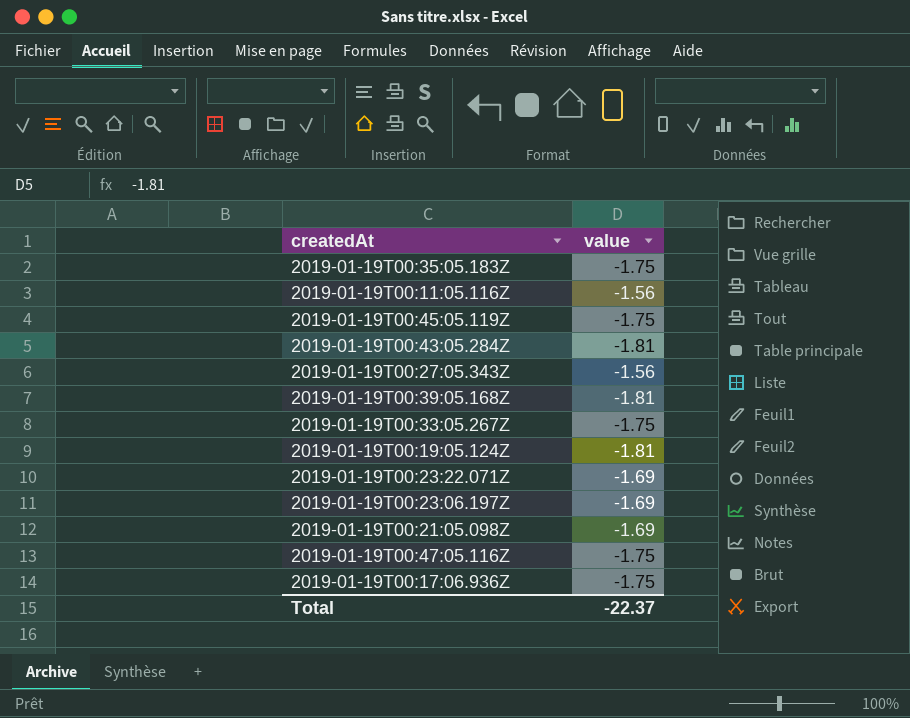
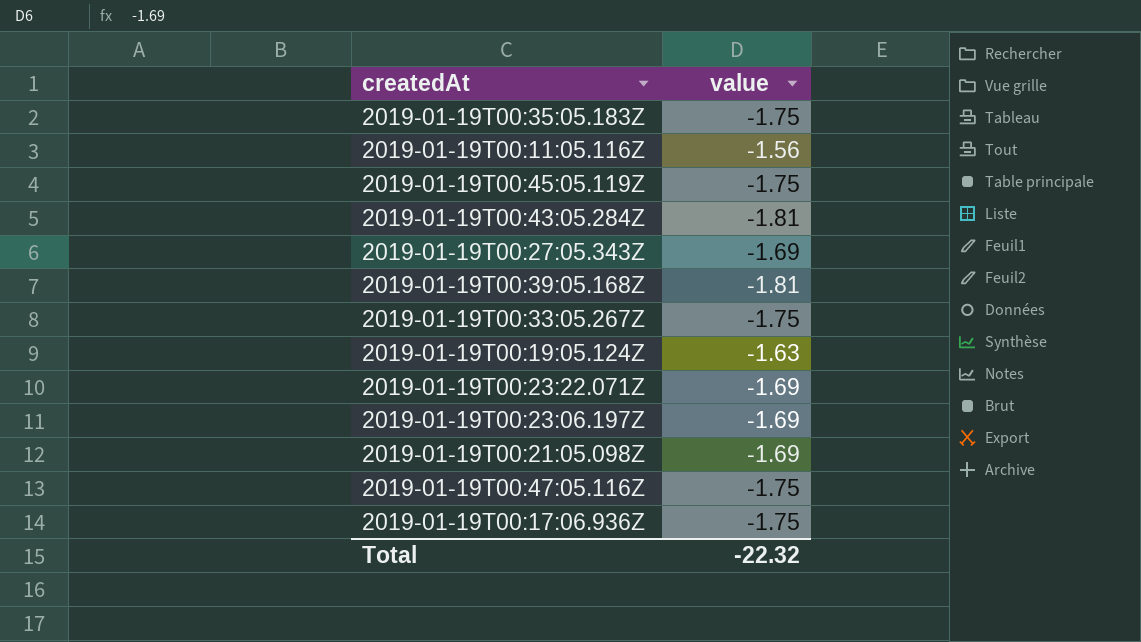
2019-01-19T00:27:05.343Z | value: -1.56 -> -1.69
2019-01-19T00:19:05.124Z | value: -1.81 -> -1.63
Total | value: -22.37 -> -22.32

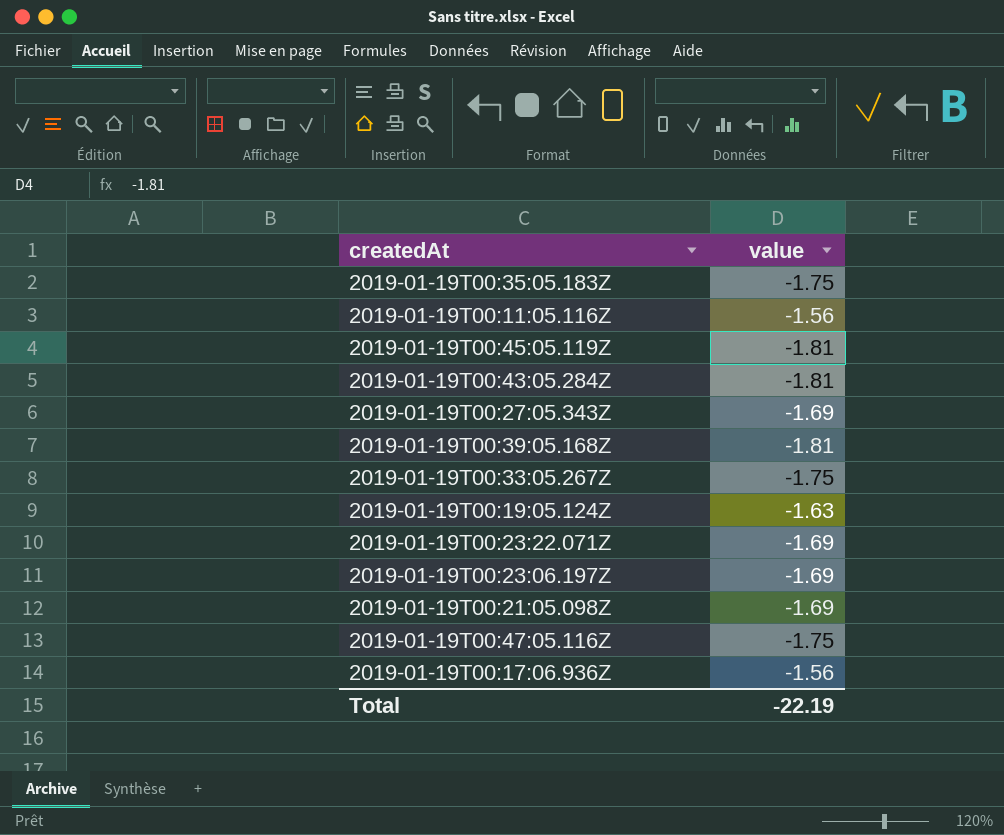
2019-01-19T00:45:05.119Z | value: -1.75 -> -1.81
2019-01-19T00:17:06.936Z | value: -1.75 -> -1.56
Total | value: -22.32 -> -22.19

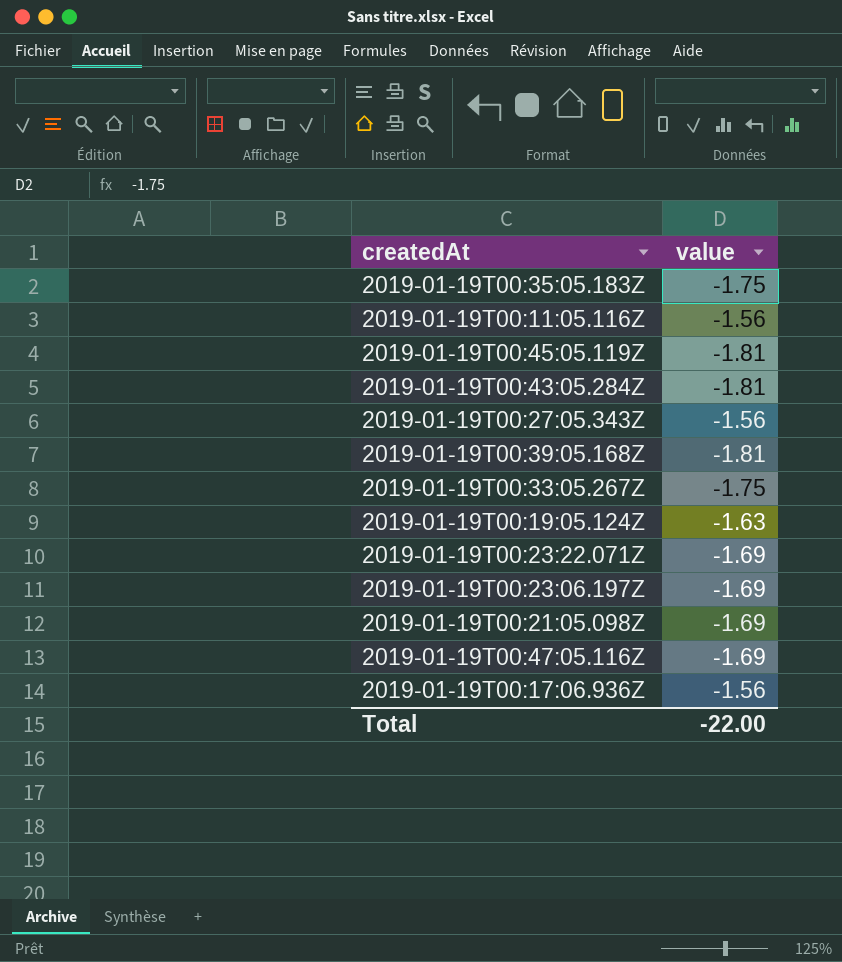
2019-01-19T00:27:05.343Z | value: -1.69 -> -1.56
2019-01-19T00:47:05.116Z | value: -1.75 -> -1.69
Total | value: -22.19 -> -22.00

